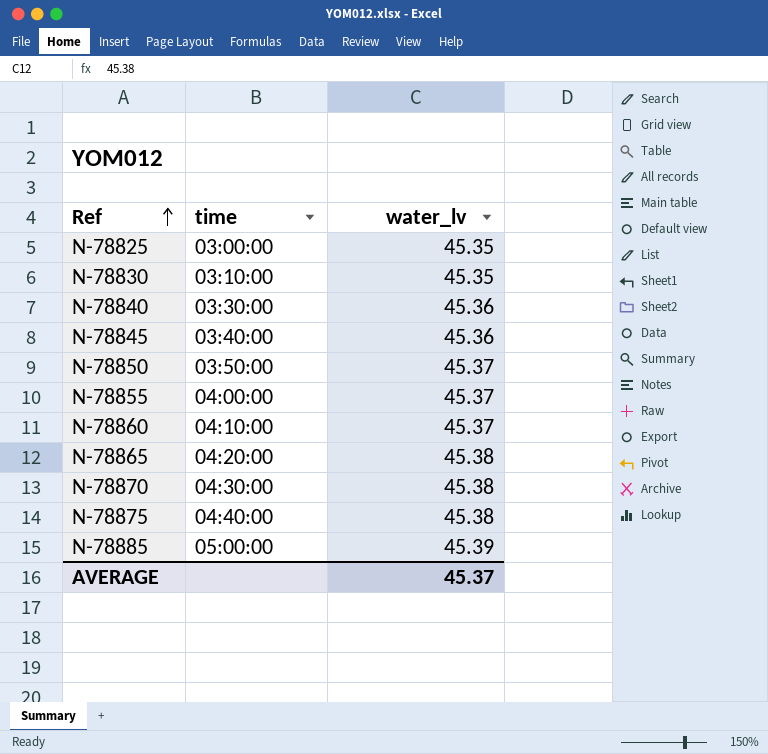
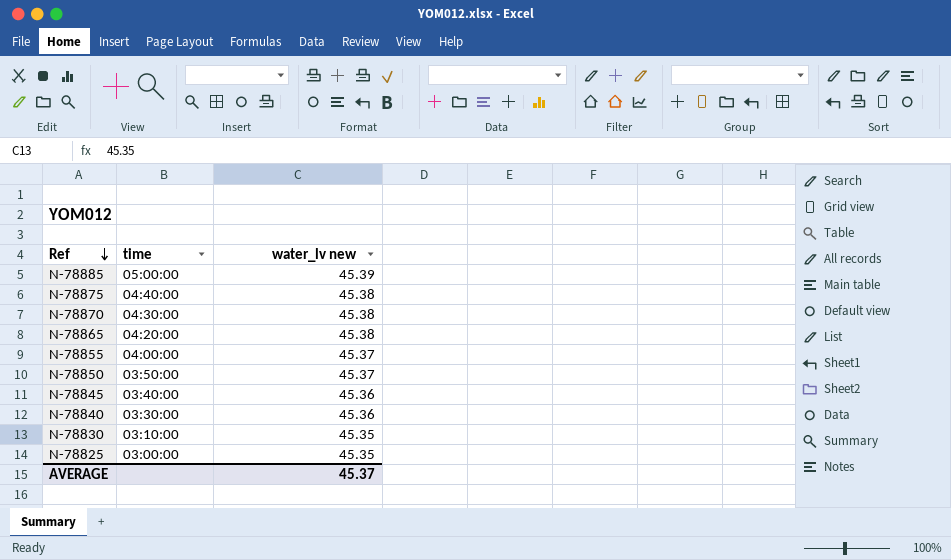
row order: Ref ascending -> Ref descending
column name: water_lv -> water_lv new
row N-78860: 04:10:00 | 45.37 -> none

